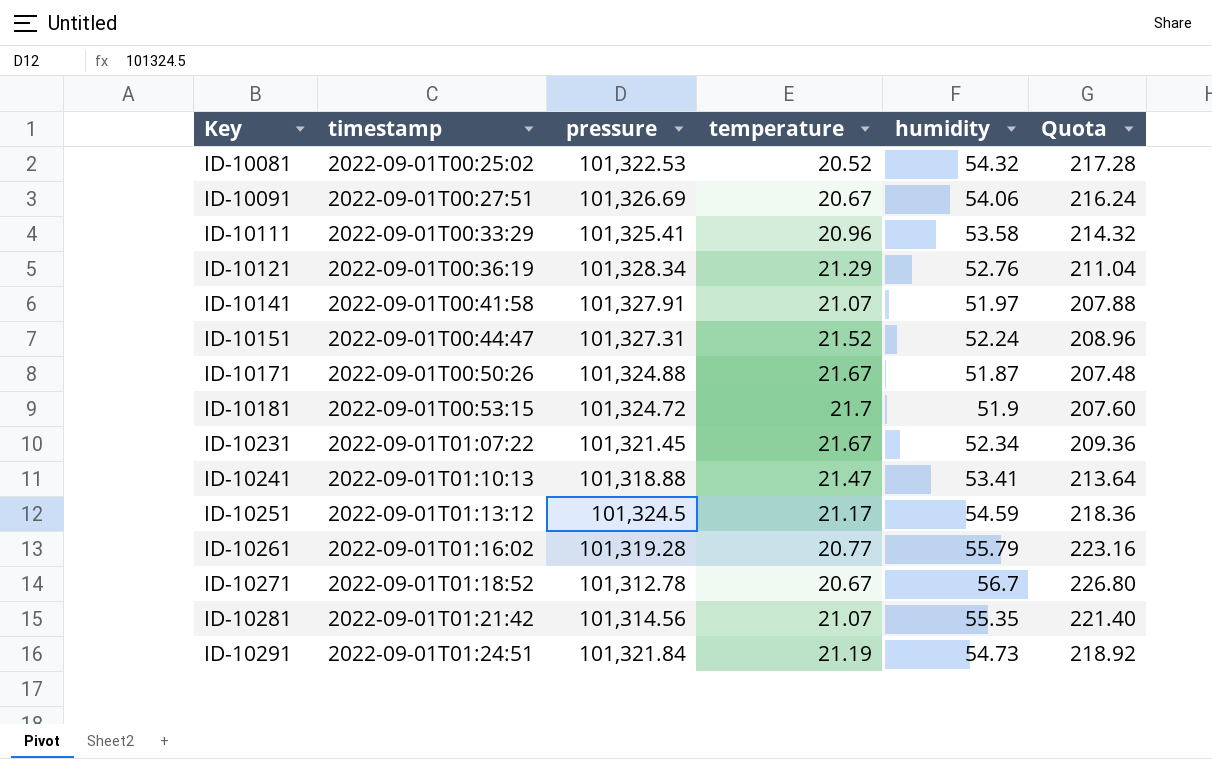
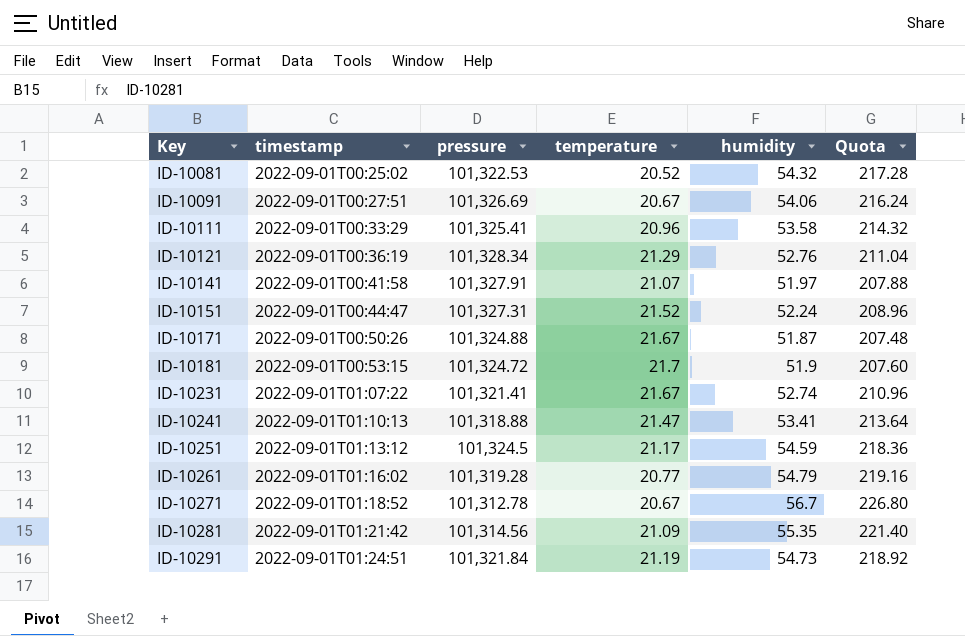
ID-10231 | pressure: 101,321.45 -> 101,321.41
ID-10231 | humidity: 52.34 -> 52.74
ID-10231 | Quota: 209.36 -> 210.96
ID-10261 | humidity: 55.79 -> 54.79
ID-10261 | Quota: 223.16 -> 219.16
ID-10281 | temperature: 21.07 -> 21.09

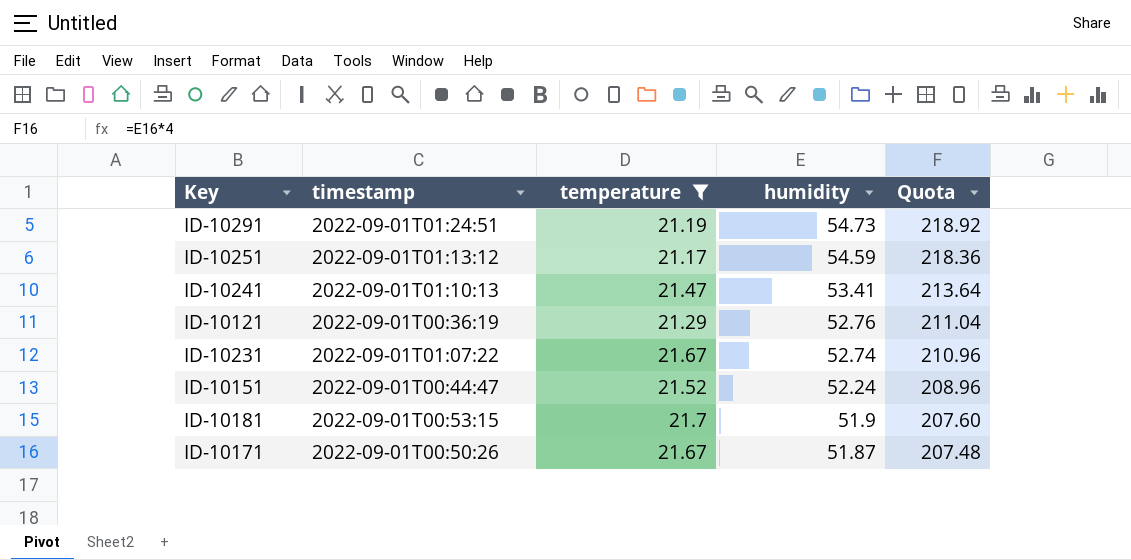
filter: none -> temperature >= 21.17
row order: Key ascending -> humidity descending
column pressure | position: 3 -> none

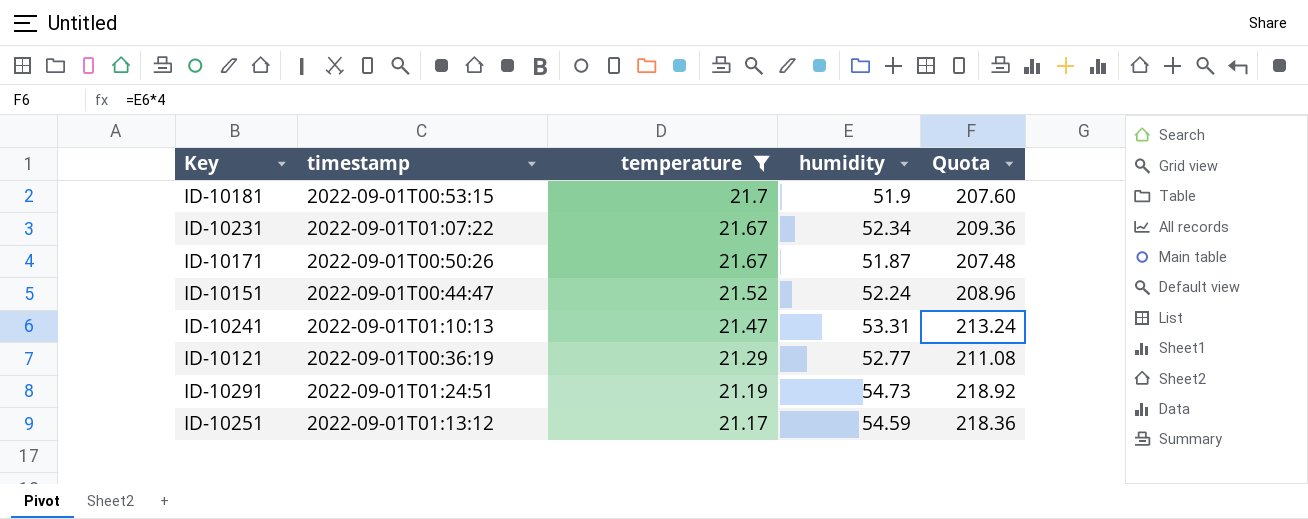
row order: humidity descending -> temperature descending
ID-10231 | humidity: 52.74 -> 52.34
ID-10231 | Quota: 210.96 -> 209.36
ID-10241 | humidity: 53.41 -> 53.31
ID-10241 | Quota: 213.64 -> 213.24
ID-10121 | humidity: 52.76 -> 52.77
ID-10121 | Quota: 211.04 -> 211.08

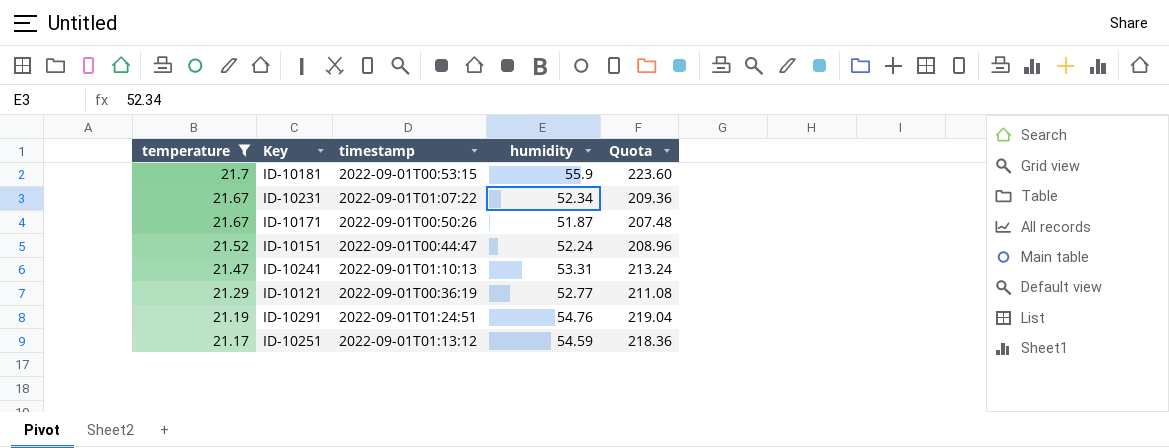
column temperature | position: 3 -> 1
ID-10181 | humidity: 51.9 -> 55.9
ID-10181 | Quota: 207.60 -> 223.60
ID-10291 | humidity: 54.73 -> 54.76
ID-10291 | Quota: 218.92 -> 219.04

